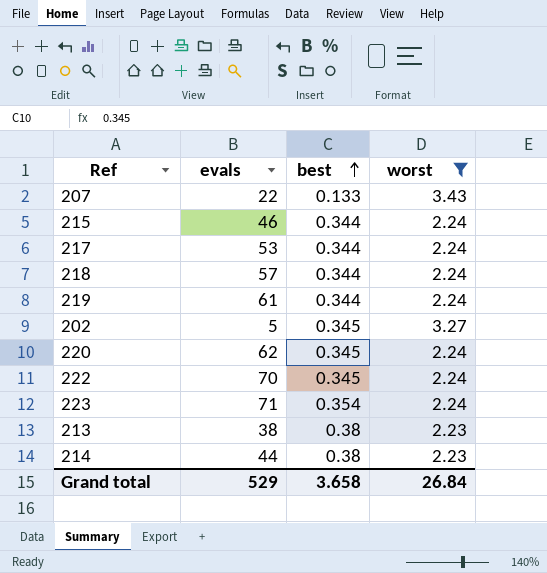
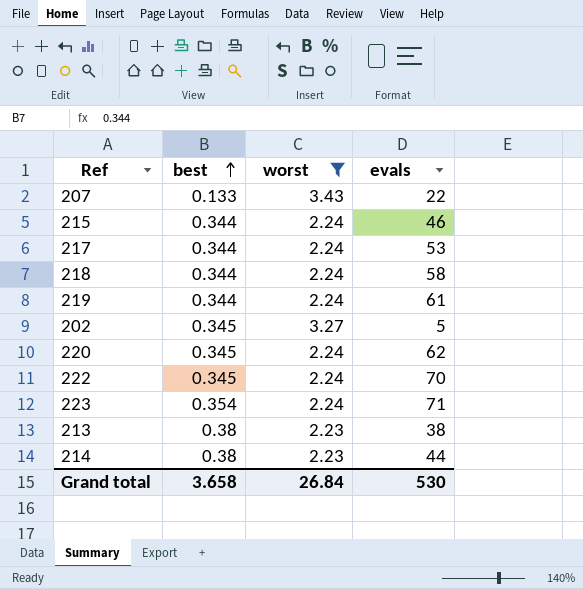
column evals | position: 2 -> 4
218 | evals: 57 -> 58
Grand total | evals: 529 -> 530

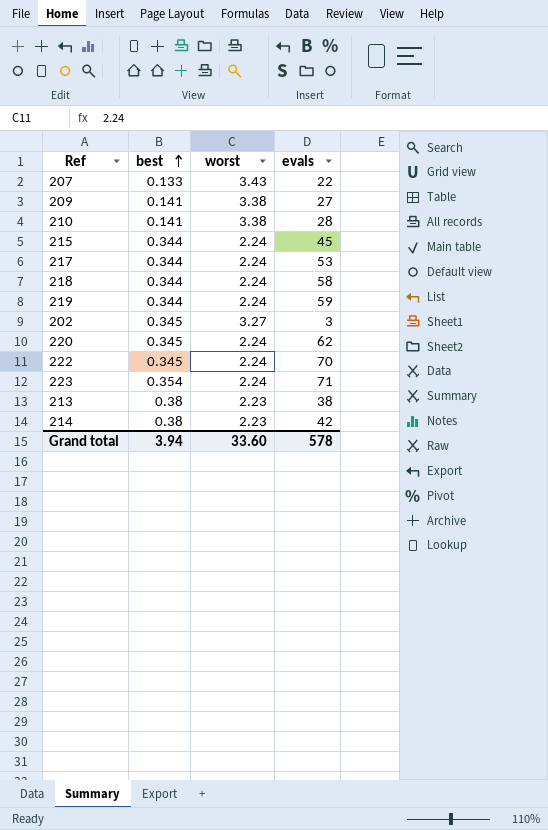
filter: worst != 3.38 -> none
215 | evals: 46 -> 45
219 | evals: 61 -> 59
202 | evals: 5 -> 3
214 | evals: 44 -> 42
Grand total | best: 3.658 -> 3.94
Grand total | worst: 26.84 -> 33.60
Grand total | evals: 530 -> 578

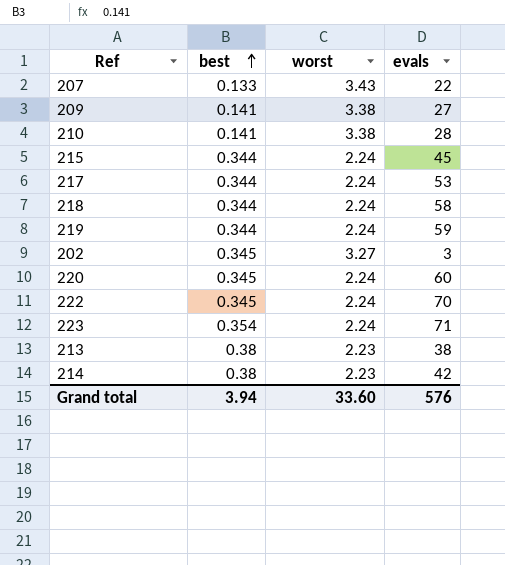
220 | evals: 62 -> 60
Grand total | evals: 578 -> 576

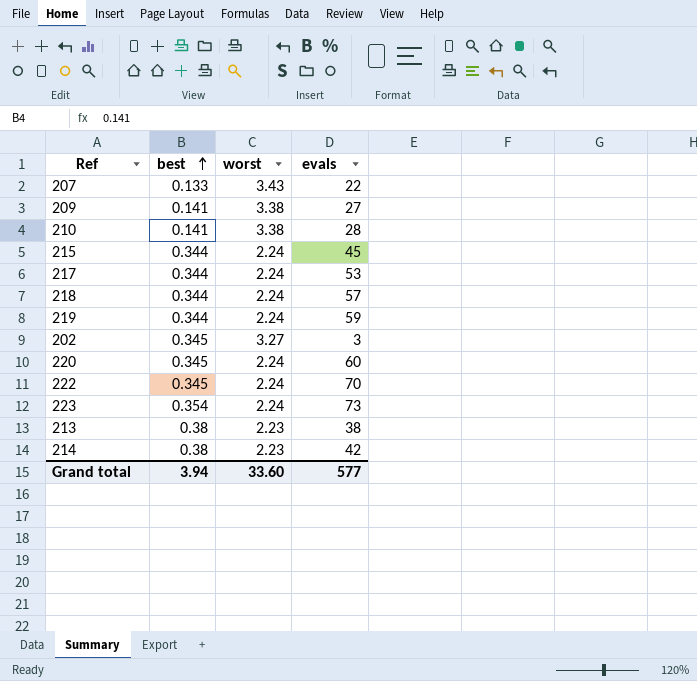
218 | evals: 58 -> 57
223 | evals: 71 -> 73
Grand total | evals: 576 -> 577

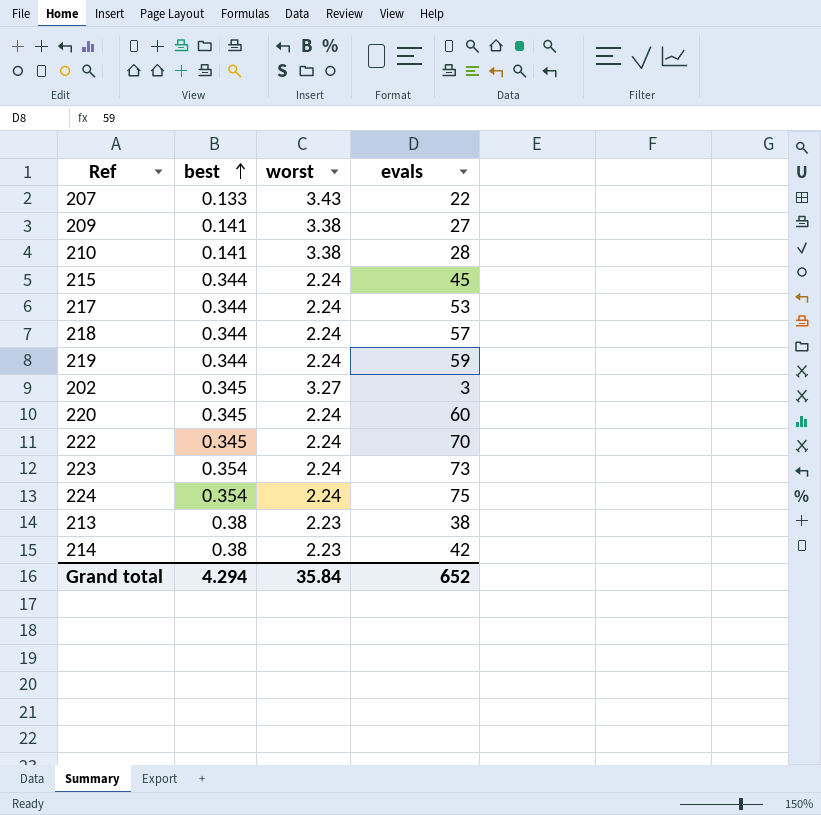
row 224: none -> 0.354 | 2.24 | 75
Grand total | best: 3.94 -> 4.294
Grand total | worst: 33.60 -> 35.84
Grand total | evals: 577 -> 652

